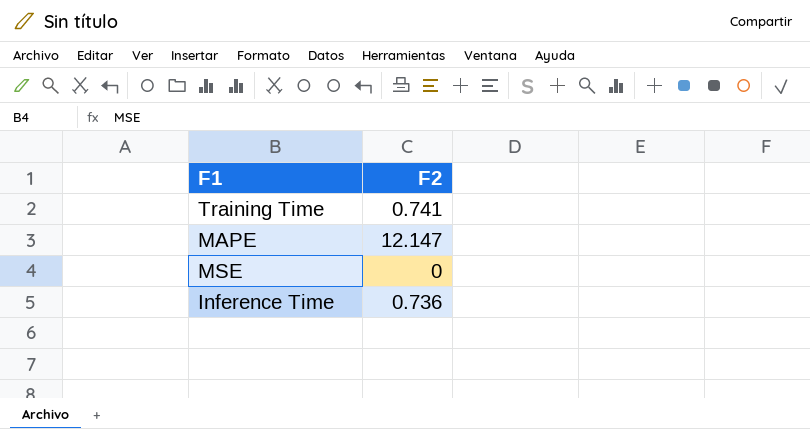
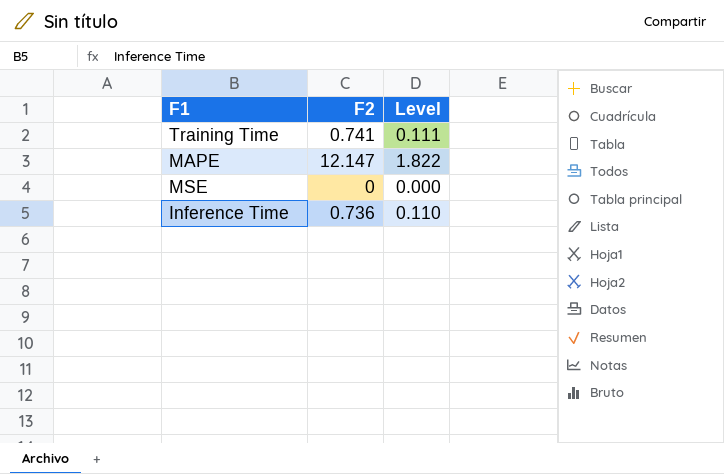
column Level | formula: none -> [F2] * 0.15

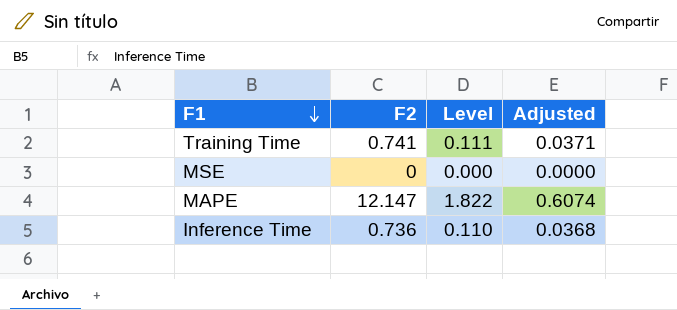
row order: none -> F1 descending
column Adjusted | formula: none -> [F2] * 0.05

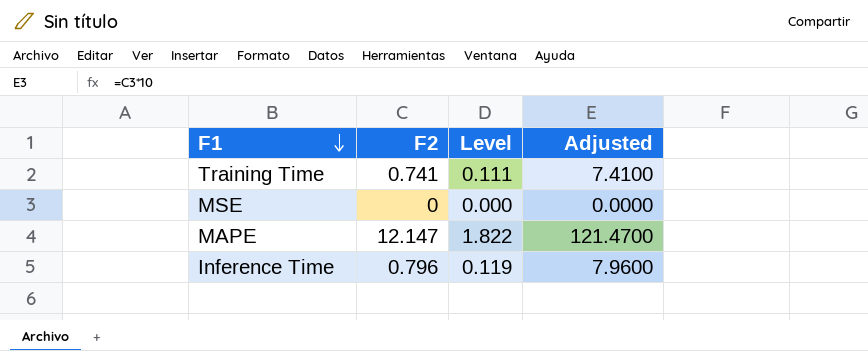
column Adjusted | formula: [F2] * 0.05 -> [F2] * 10
Inference Time | F2: 0.736 -> 0.796
Inference Time | Level: 0.110 -> 0.119

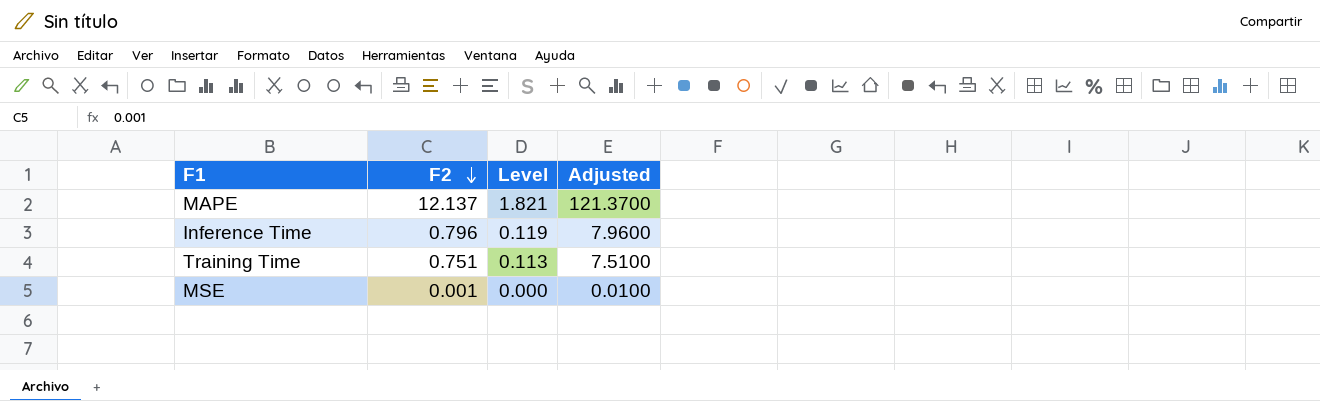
row order: F1 descending -> F2 descending
MAPE | F2: 12.147 -> 12.137
MAPE | Level: 1.822 -> 1.821
MAPE | Adjusted: 121.4700 -> 121.3700
Training Time | F2: 0.741 -> 0.751
Training Time | Level: 0.111 -> 0.113
Training Time | Adjusted: 7.4100 -> 7.5100
MSE | F2: 0 -> 0.001
MSE | Adjusted: 0.0000 -> 0.0100

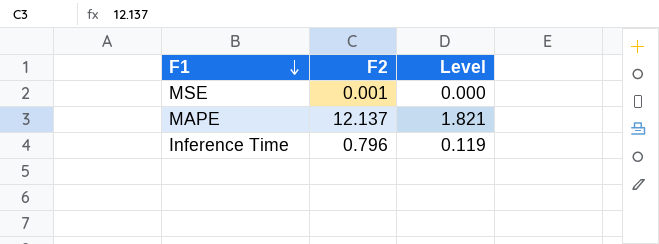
row order: F2 descending -> F1 descending
column Adjusted | formula: [F2] * 10 -> none
row Training Time: 0.751 | 0.113 | 7.5100 -> none

